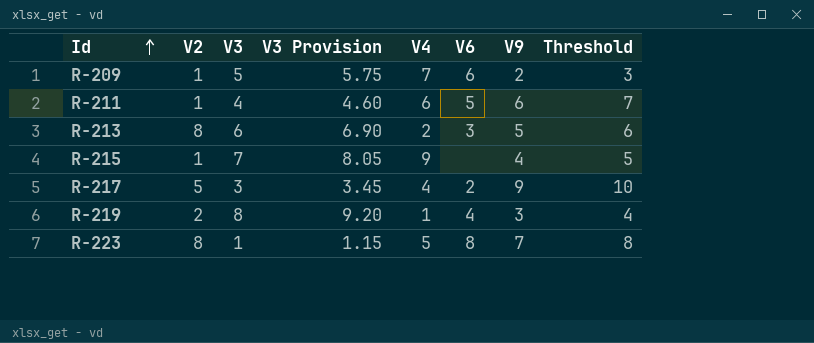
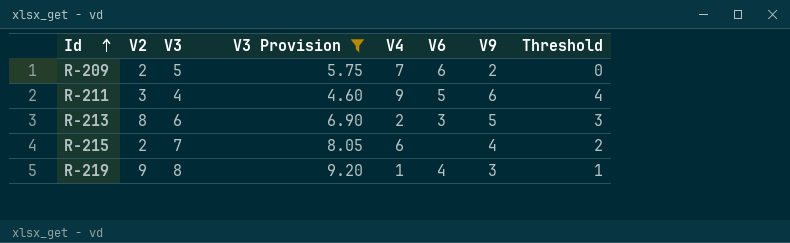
filter: none -> V3 Provision >= 4.60
column Threshold | formula: [V9] + 1 -> [V9] - 2
R-209 | V2: 1 -> 2
R-211 | V2: 1 -> 3
R-211 | V4: 6 -> 9
R-215 | V2: 1 -> 2
R-215 | V4: 9 -> 6
R-219 | V2: 2 -> 9

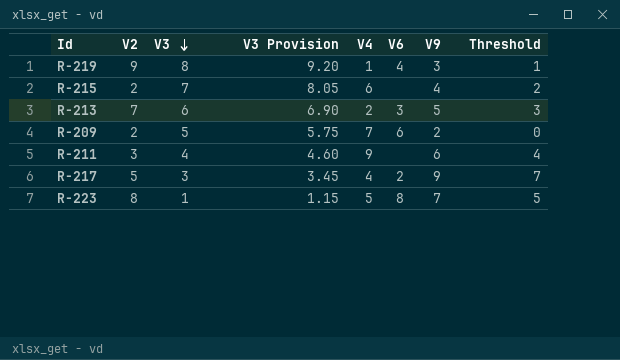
filter: V3 Provision >= 4.60 -> none
row order: Id ascending -> V3 descending
R-213 | V2: 8 -> 7
R-211 | V6: 5 -> none

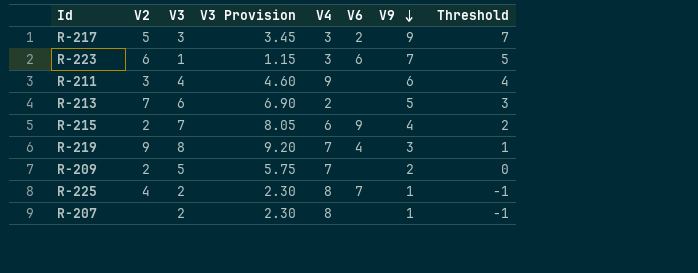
row order: V3 descending -> V9 descending
R-217 | V4: 4 -> 3
R-223 | V2: 8 -> 6
R-223 | V4: 5 -> 3
R-223 | V6: 8 -> 6
R-213 | V6: 3 -> none
R-215 | V6: none -> 9
R-219 | V4: 1 -> 7
R-209 | V6: 6 -> none
row R-225: none -> 4 | 2 | 2.30 | 8 | 7 | 1 | -1
row R-207: none -> none | 2 | 2.30 | 8 | none | 1 | -1

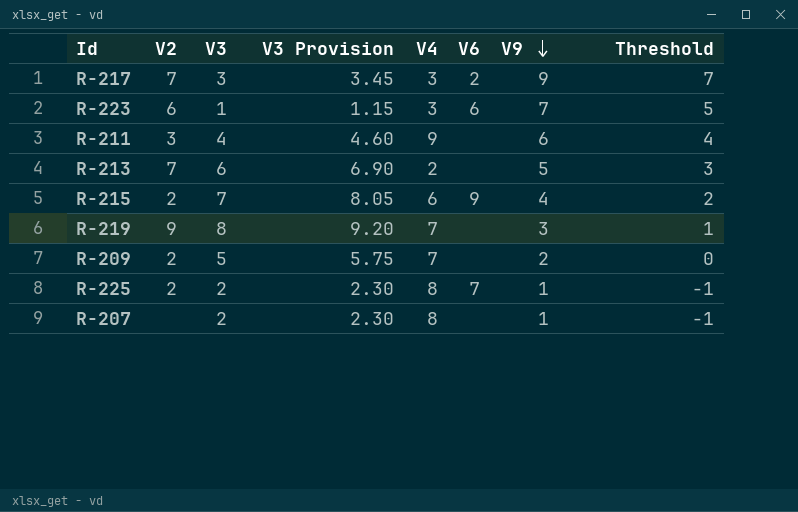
R-217 | V2: 5 -> 7
R-219 | V6: 4 -> none
R-225 | V2: 4 -> 2

